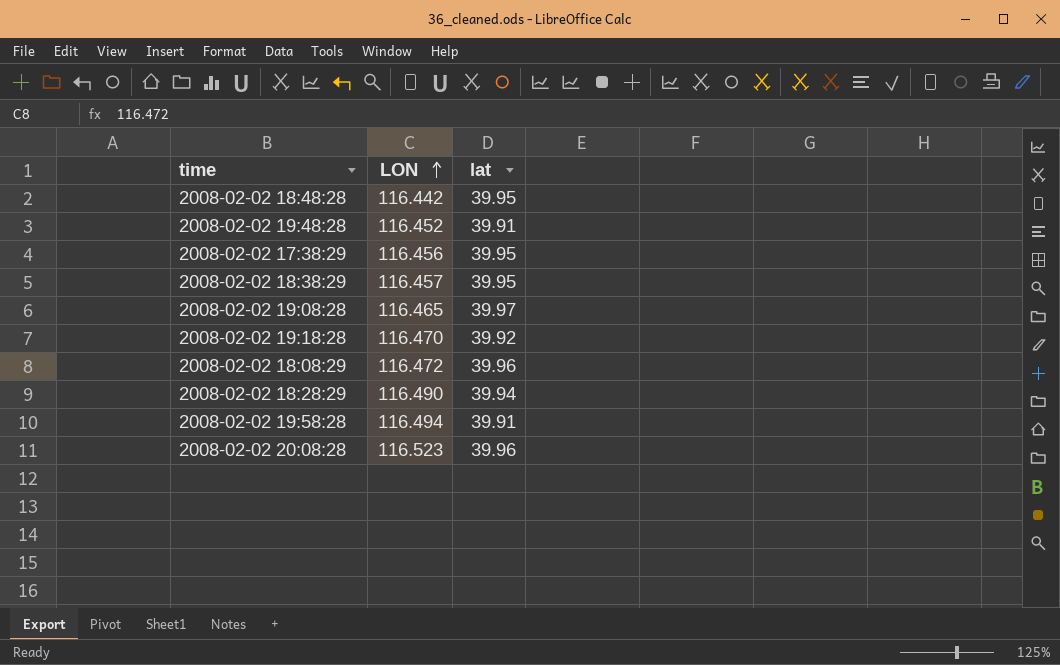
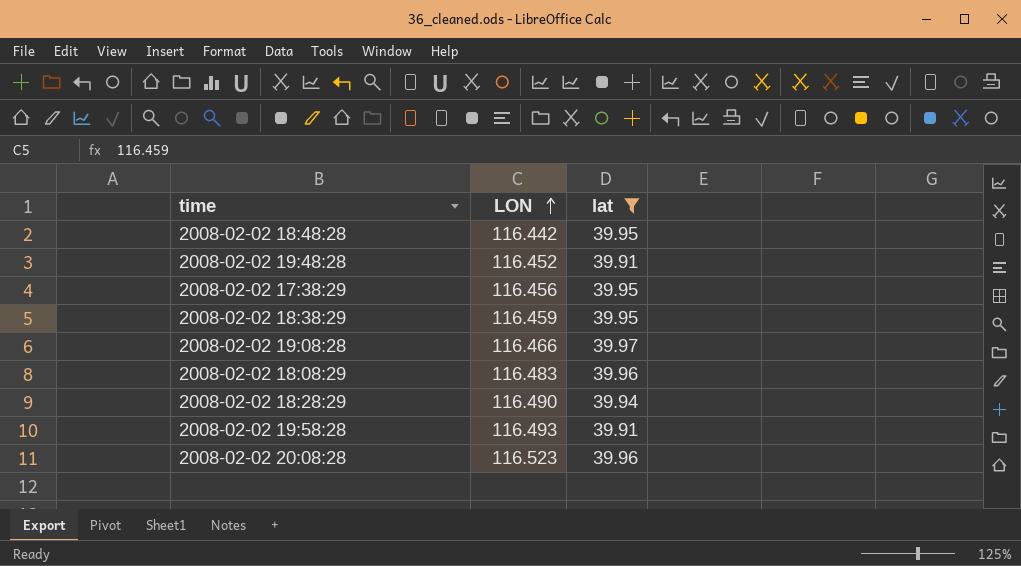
filter: none -> lat != 39.92
2008-02-02 18:38:29 | LON: 116.457 -> 116.459
2008-02-02 19:08:28 | LON: 116.465 -> 116.466
2008-02-02 18:08:29 | LON: 116.472 -> 116.483
2008-02-02 19:58:28 | LON: 116.494 -> 116.493

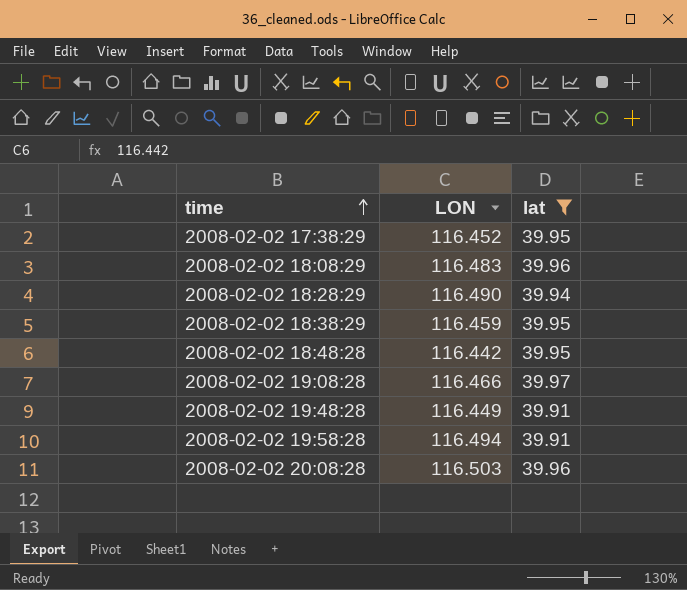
row order: LON ascending -> time ascending
2008-02-02 17:38:29 | LON: 116.456 -> 116.452
2008-02-02 19:48:28 | LON: 116.452 -> 116.449
2008-02-02 19:58:28 | LON: 116.493 -> 116.494
2008-02-02 20:08:28 | LON: 116.523 -> 116.503

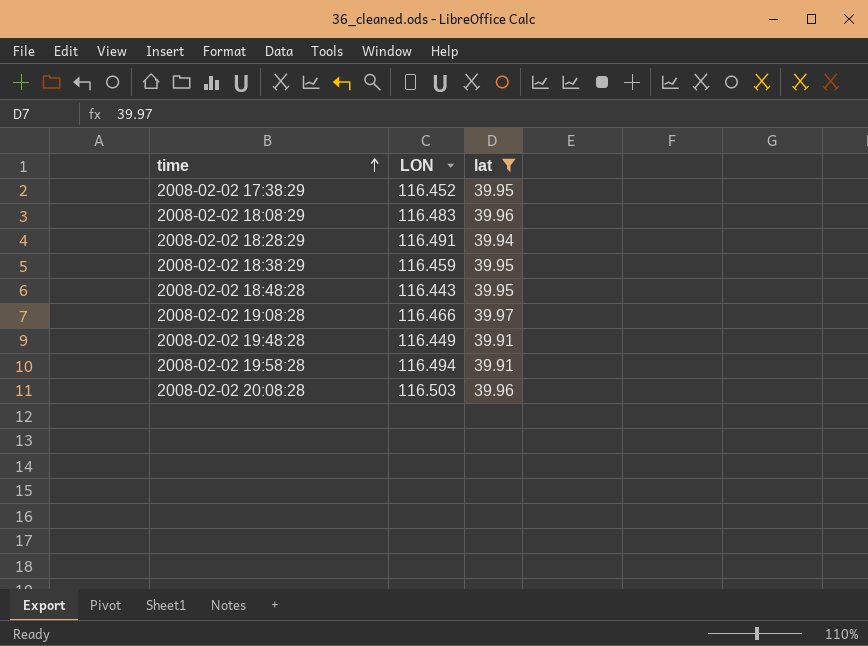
2008-02-02 18:28:29 | LON: 116.490 -> 116.491
2008-02-02 18:48:28 | LON: 116.442 -> 116.443

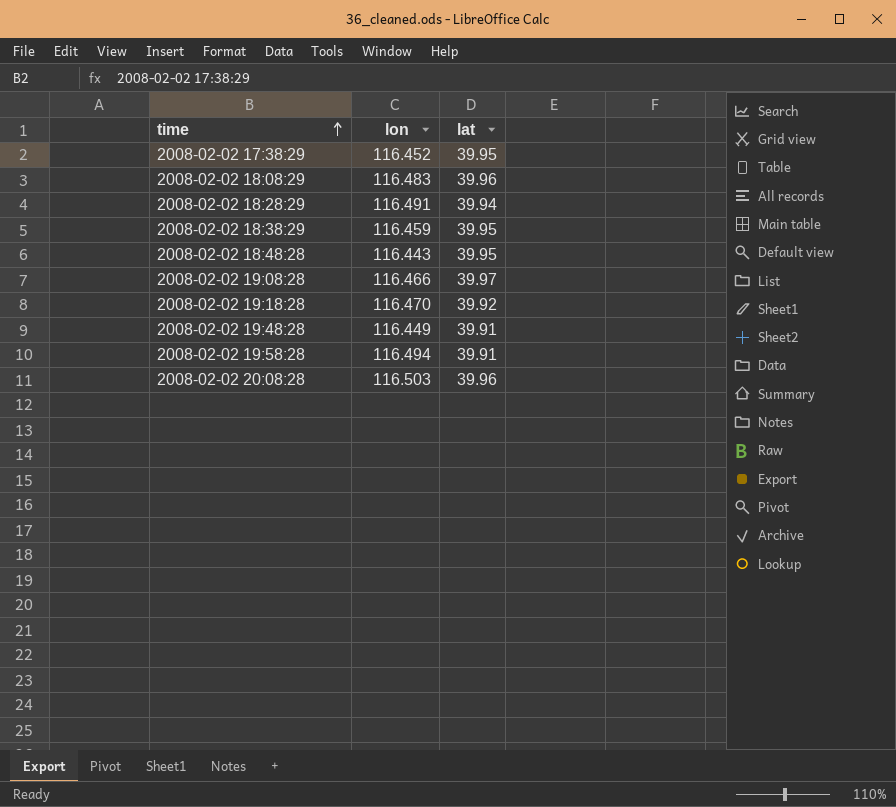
filter: lat != 39.92 -> none
column name: LON -> lon

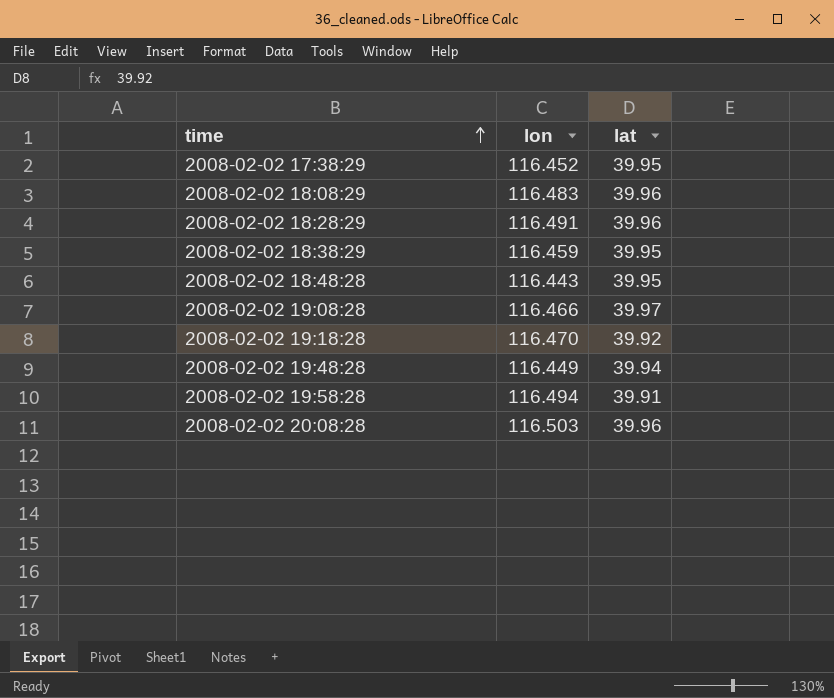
2008-02-02 18:28:29 | lat: 39.94 -> 39.96
2008-02-02 19:48:28 | lat: 39.91 -> 39.94

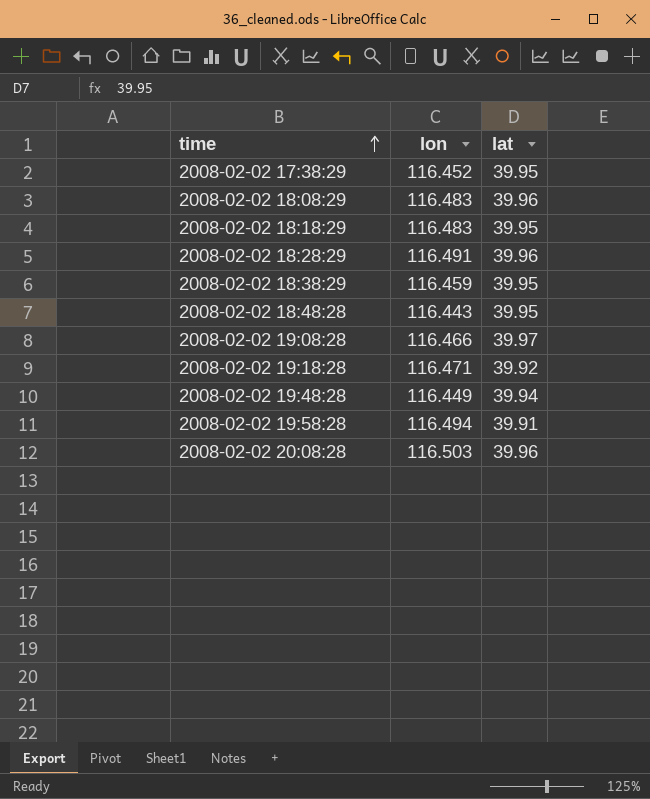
row 2008-02-02 18:18:29: none -> 116.483 | 39.95
2008-02-02 19:18:28 | lon: 116.470 -> 116.471

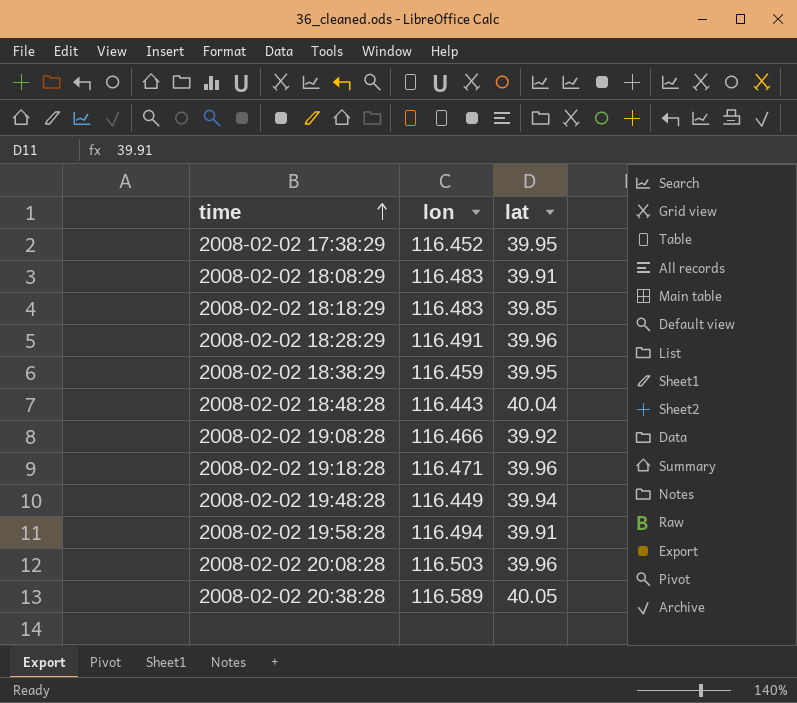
2008-02-02 18:08:29 | lat: 39.96 -> 39.91
2008-02-02 18:18:29 | lat: 39.95 -> 39.85
2008-02-02 18:48:28 | lat: 39.95 -> 40.04
2008-02-02 19:08:28 | lat: 39.97 -> 39.92
2008-02-02 19:18:28 | lat: 39.92 -> 39.96
row 2008-02-02 20:38:28: none -> 116.589 | 40.05

